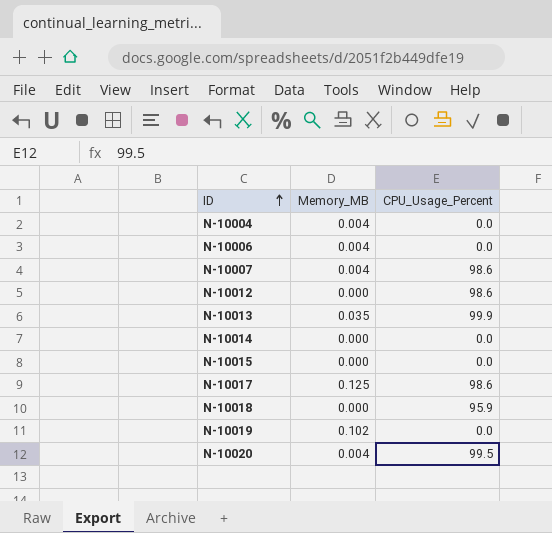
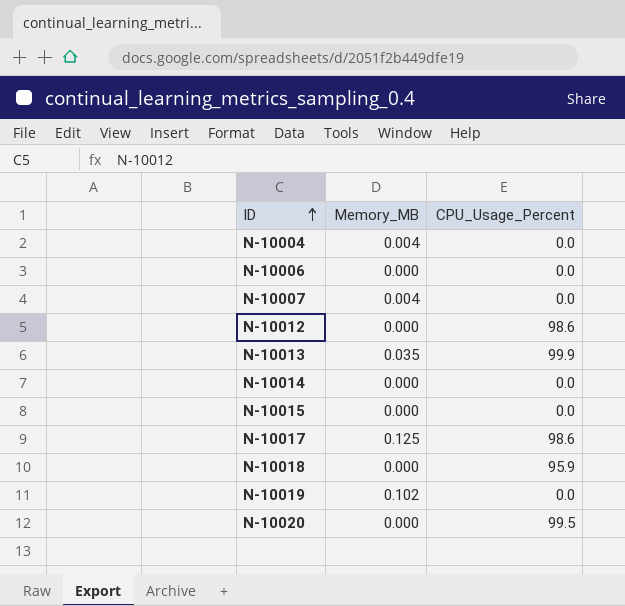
N-10006 | Memory_MB: 0.004 -> 0.000
N-10007 | CPU_Usage_Percent: 98.6 -> 0.0
N-10020 | Memory_MB: 0.004 -> 0.000

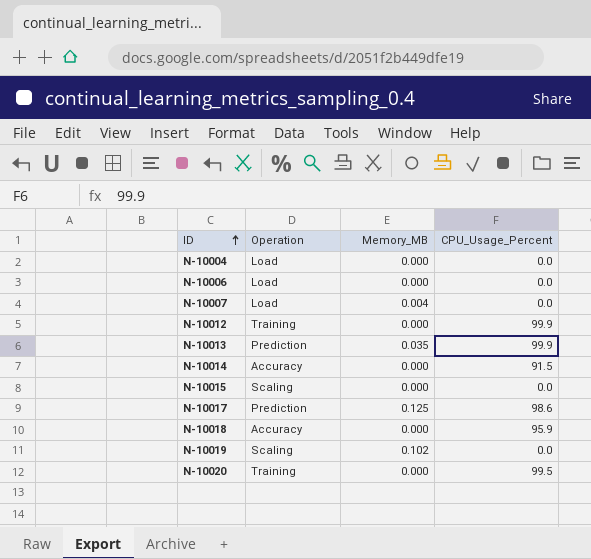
column Operation | position: none -> 2
N-10004 | Memory_MB: 0.004 -> 0.000
N-10012 | CPU_Usage_Percent: 98.6 -> 99.9
N-10014 | CPU_Usage_Percent: 0.0 -> 91.5

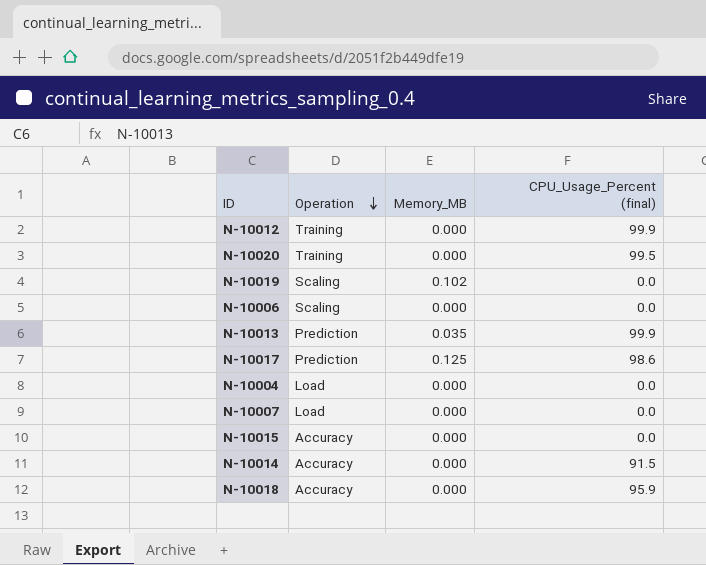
row order: ID ascending -> Operation descending
column name: CPU_Usage_Percent -> CPU_Usage_Percent (final)
N-10006 | Operation: Load -> Scaling
N-10007 | Memory_MB: 0.004 -> 0.000
N-10015 | Operation: Scaling -> Accuracy

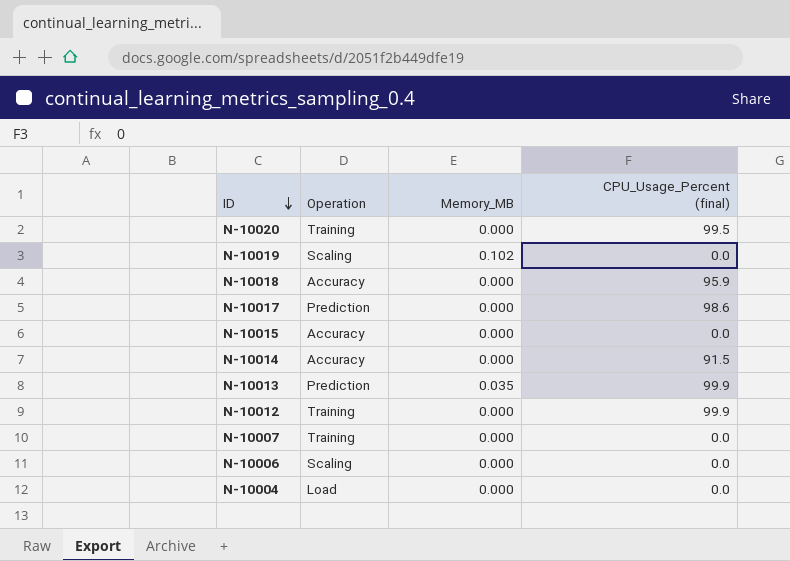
row order: Operation descending -> ID descending
N-10017 | Memory_MB: 0.125 -> 0.000
N-10007 | Operation: Load -> Training

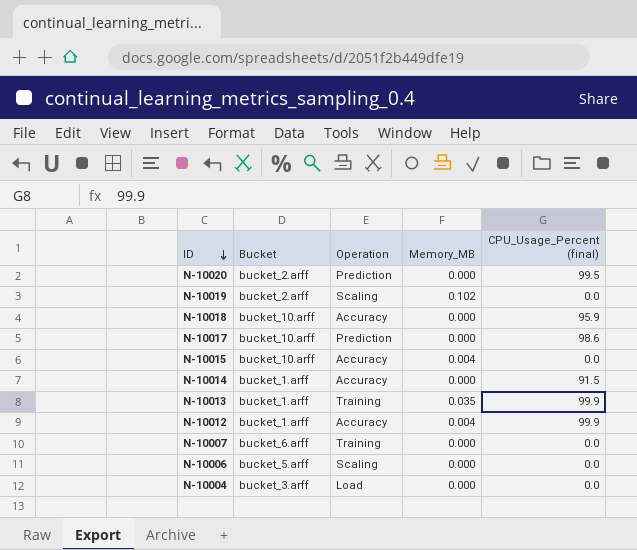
column Bucket | position: none -> 2
N-10020 | Operation: Training -> Prediction
N-10015 | Memory_MB: 0.000 -> 0.004
N-10013 | Operation: Prediction -> Training
N-10012 | Operation: Training -> Accuracy
N-10012 | Memory_MB: 0.000 -> 0.004

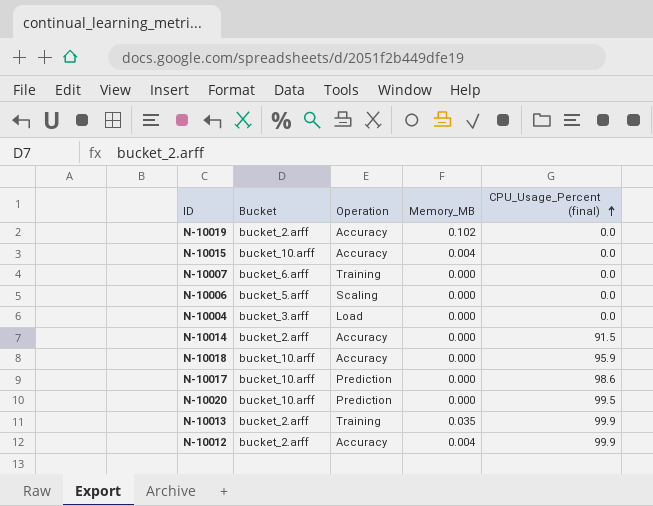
row order: ID descending -> CPU_Usage_Percent (final) ascending
N-10019 | Operation: Scaling -> Accuracy
N-10014 | Bucket: bucket_1.arff -> bucket_2.arff
N-10020 | Bucket: bucket_2.arff -> bucket_10.arff
N-10013 | Bucket: bucket_1.arff -> bucket_2.arff
N-10012 | Bucket: bucket_1.arff -> bucket_2.arff

